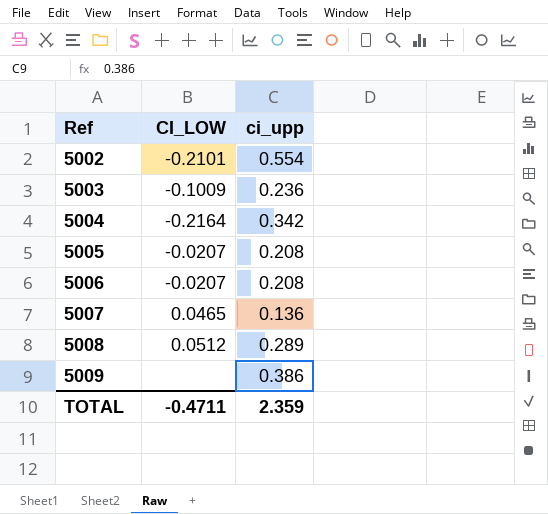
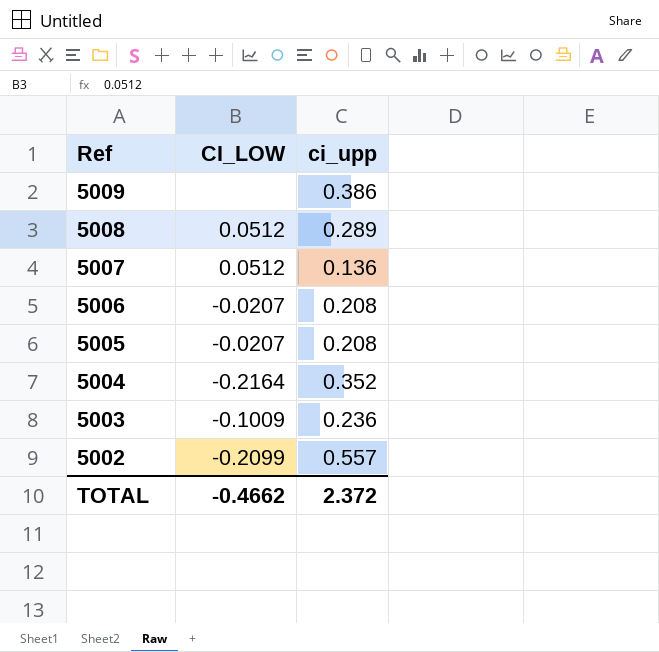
row order: Ref ascending -> Ref descending
5007 | CI_LOW: 0.0465 -> 0.0512
5004 | ci_upp: 0.342 -> 0.352
5002 | CI_LOW: -0.2101 -> -0.2099
5002 | ci_upp: 0.554 -> 0.557
TOTAL | CI_LOW: -0.4711 -> -0.4662
TOTAL | ci_upp: 2.359 -> 2.372

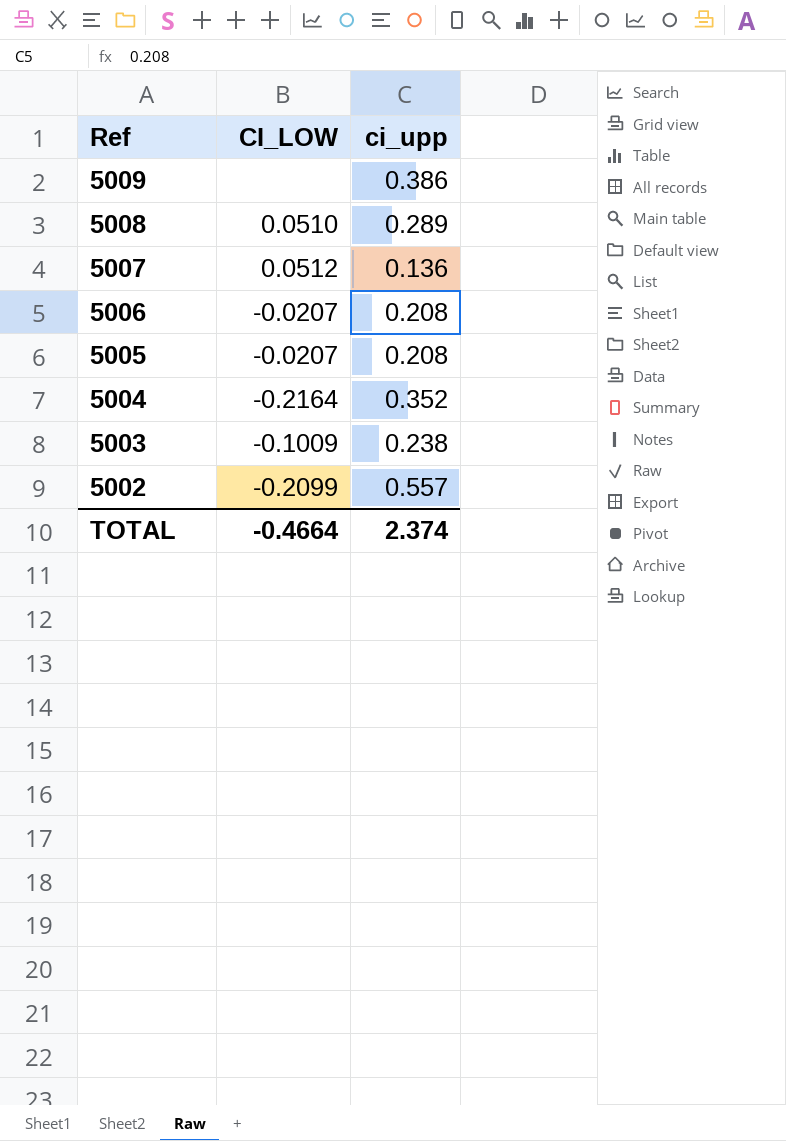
5008 | CI_LOW: 0.0512 -> 0.0510
5003 | ci_upp: 0.236 -> 0.238
TOTAL | CI_LOW: -0.4662 -> -0.4664
TOTAL | ci_upp: 2.372 -> 2.374

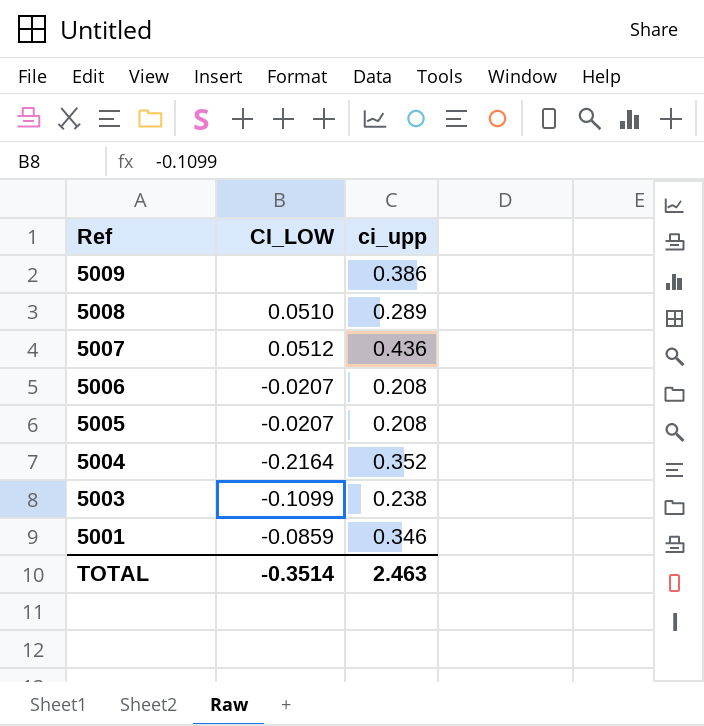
row 5002: -0.2099 | 0.557 -> none
5007 | ci_upp: 0.136 -> 0.436
5003 | CI_LOW: -0.1009 -> -0.1099
row 5001: none -> -0.0859 | 0.346
TOTAL | CI_LOW: -0.4664 -> -0.3514
TOTAL | ci_upp: 2.374 -> 2.463

